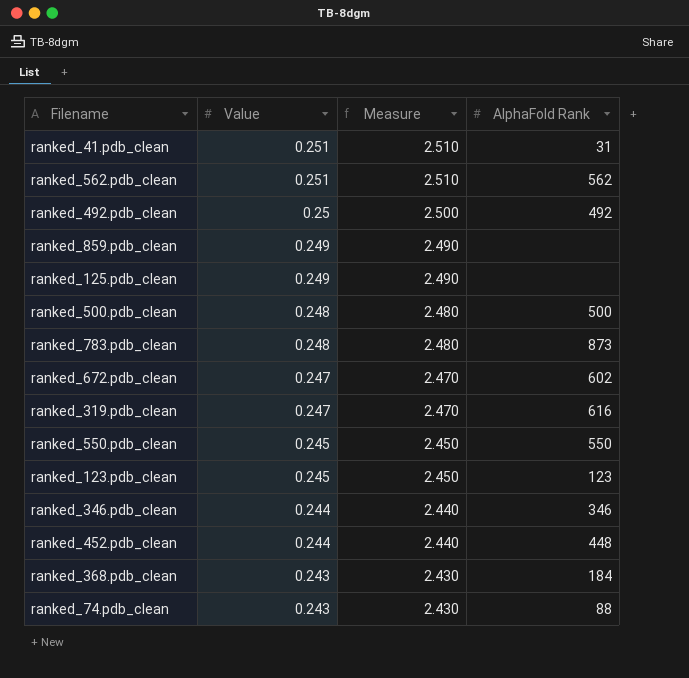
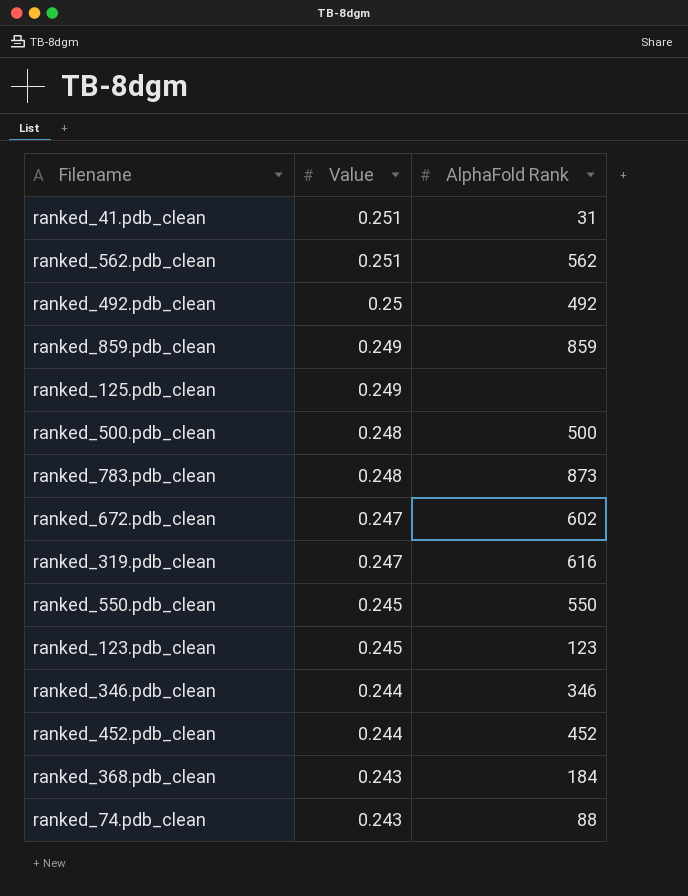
column Measure | formula: [Value] * 10 -> none
ranked_859.pdb_clean | AlphaFold Rank: none -> 859
ranked_452.pdb_clean | AlphaFold Rank: 448 -> 452

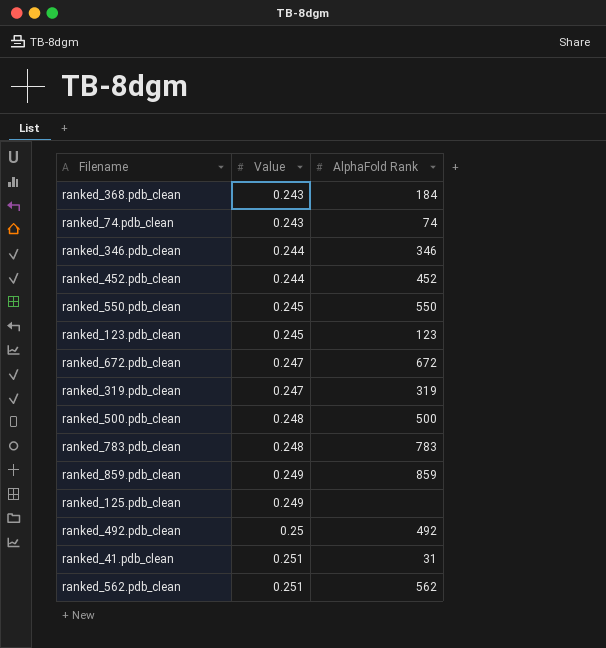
row order: Value descending -> Value ascending
ranked_74.pdb_clean | AlphaFold Rank: 88 -> 74
ranked_672.pdb_clean | AlphaFold Rank: 602 -> 672
ranked_319.pdb_clean | AlphaFold Rank: 616 -> 319
ranked_783.pdb_clean | AlphaFold Rank: 873 -> 783

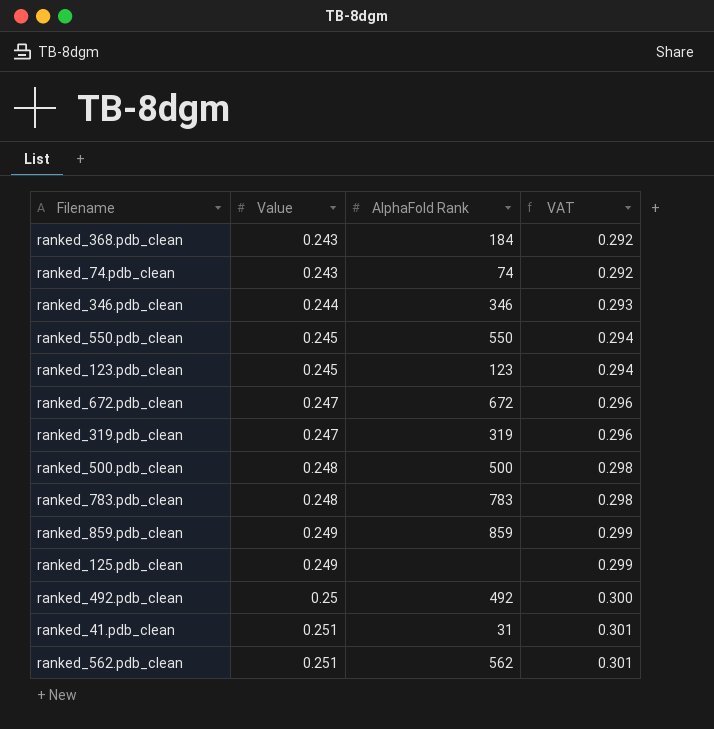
column VAT | formula: none -> [Value] * 1.2
row ranked_452.pdb_clean: 0.244 | 452 -> none

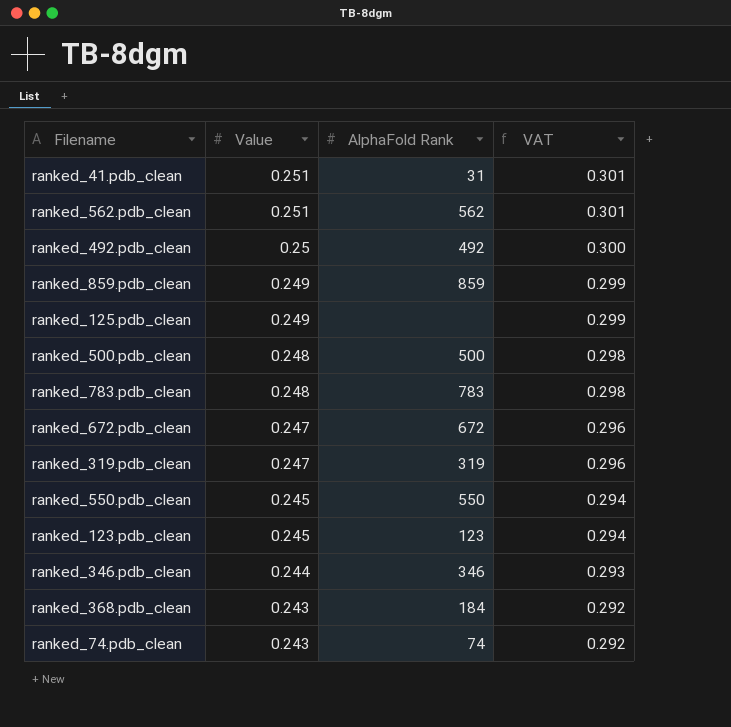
row order: Value ascending -> Value descending

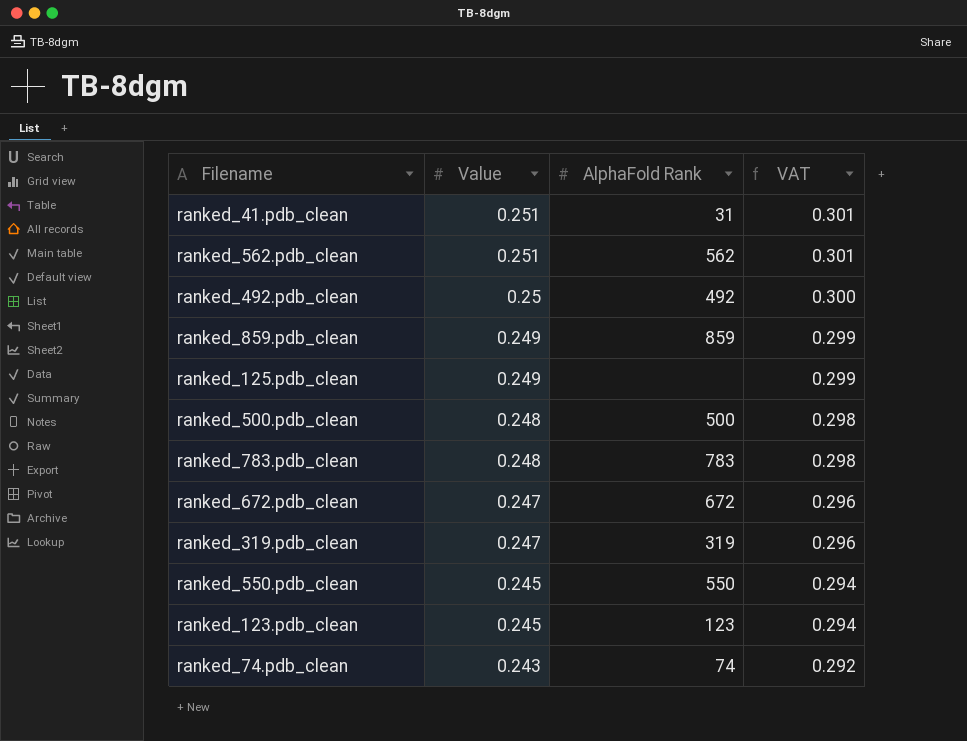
row ranked_346.pdb_clean: 0.244 | 346 | 0.293 -> none
row ranked_368.pdb_clean: 0.243 | 184 | 0.292 -> none

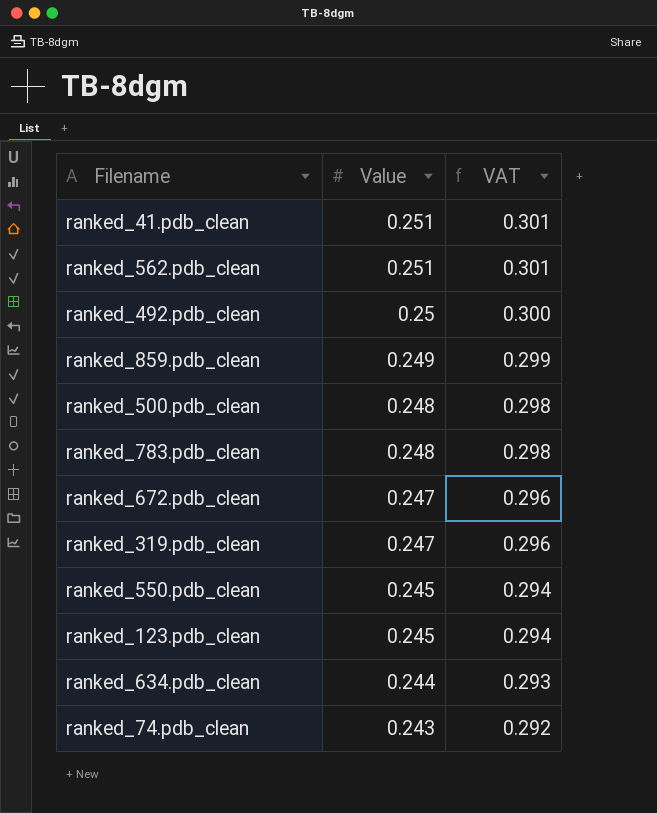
column AlphaFold Rank | position: 3 -> none
row ranked_125.pdb_clean: 0.249 | none | 0.299 -> none
row ranked_634.pdb_clean: none -> 0.244 | 0.293

